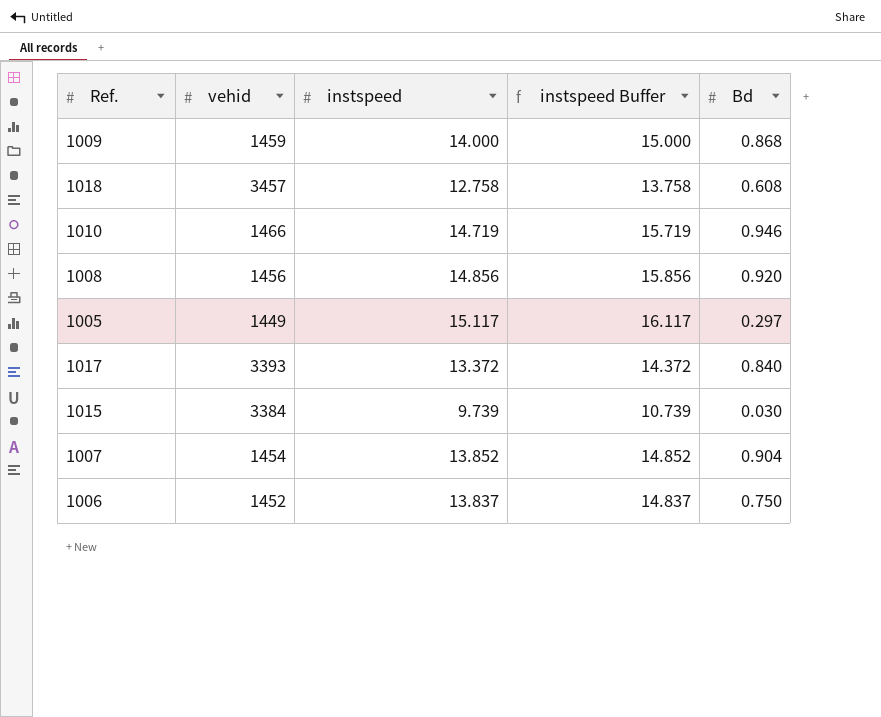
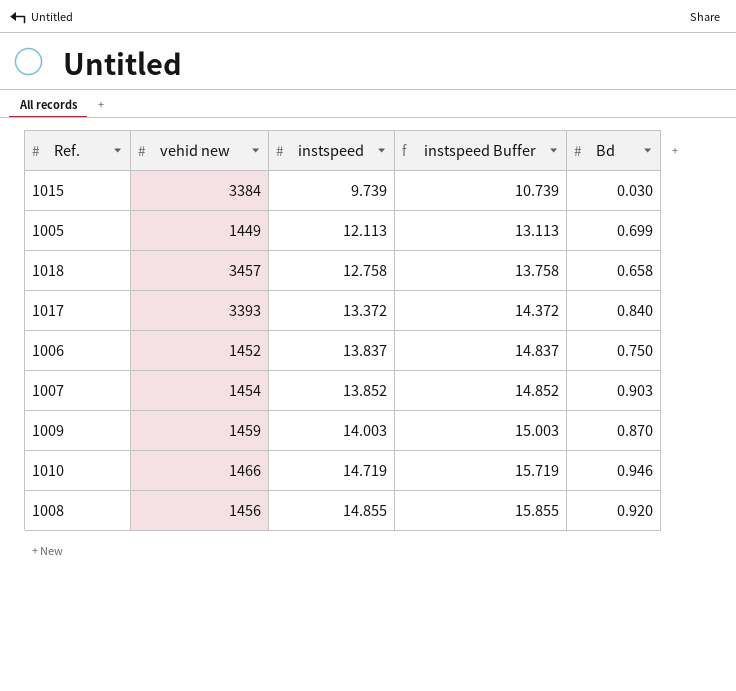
row order: none -> instspeed ascending
column name: vehid -> vehid new
1005 | instspeed: 15.117 -> 12.113
1005 | instspeed Buffer: 16.117 -> 13.113
1005 | Bd: 0.297 -> 0.699
1018 | Bd: 0.608 -> 0.658
1007 | Bd: 0.904 -> 0.903
1009 | instspeed: 14.000 -> 14.003
1009 | instspeed Buffer: 15.000 -> 15.003
1009 | Bd: 0.868 -> 0.870
1008 | instspeed: 14.856 -> 14.855
1008 | instspeed Buffer: 15.856 -> 15.855

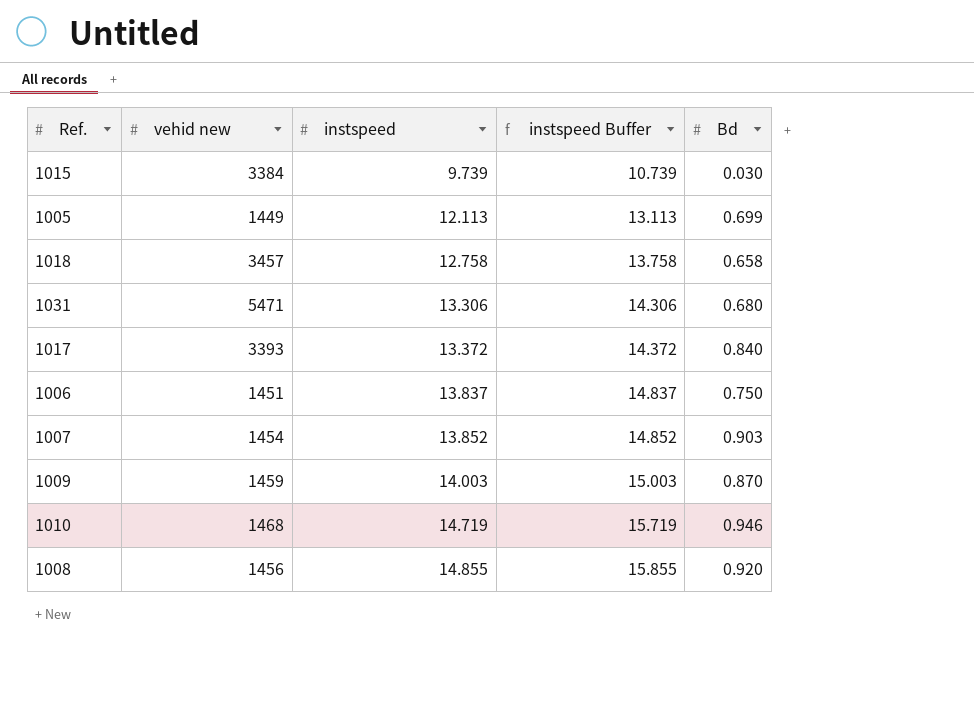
row 1031: none -> 5471 | 13.306 | 14.306 | 0.680
1006 | vehid new: 1452 -> 1451
1010 | vehid new: 1466 -> 1468

